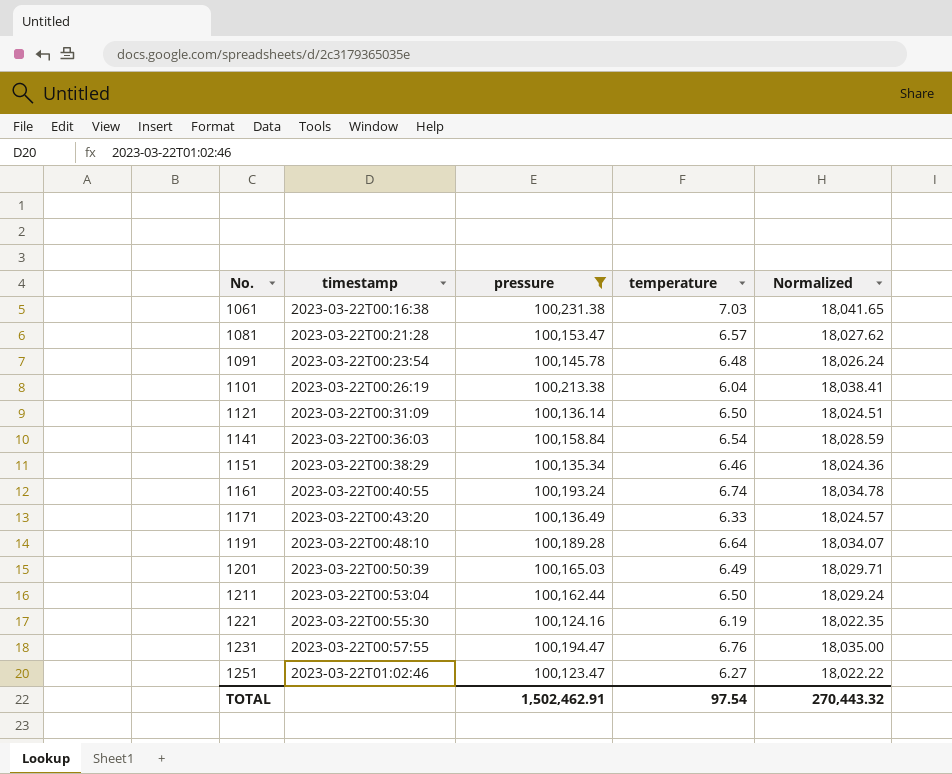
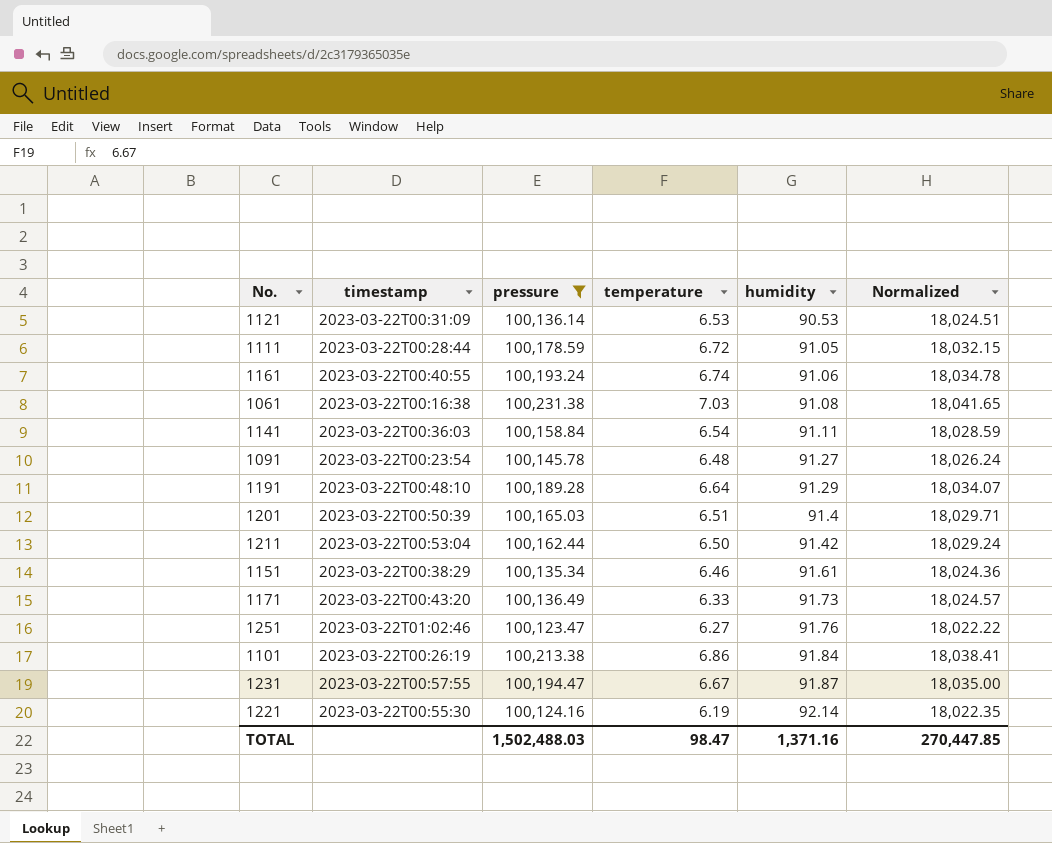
row order: No. ascending -> humidity ascending
column humidity | position: none -> 5
row 1081: 2023-03-22T00:21:28 | 100,153.47 | 6.57 | 18,027.62 -> none
1121 | temperature: 6.50 -> 6.53
row 1111: none -> 2023-03-22T00:28:44 | 100,178.59 | 6.72 | 91.05 | 18,032.15
1201 | temperature: 6.49 -> 6.51
1101 | temperature: 6.04 -> 6.86
1231 | temperature: 6.76 -> 6.67
TOTAL | pressure: 1,502,462.91 -> 1,502,488.03
TOTAL | temperature: 97.54 -> 98.47
TOTAL | Normalized: 270,443.32 -> 270,447.85

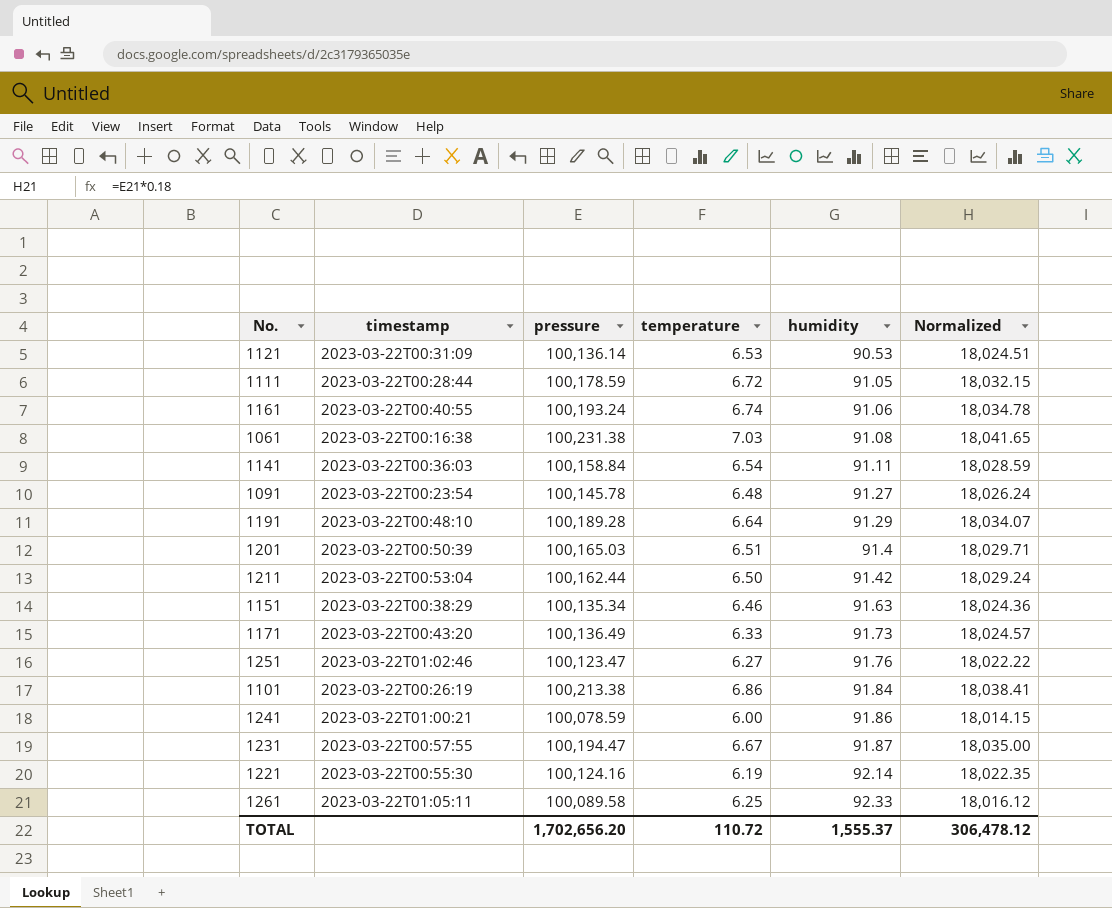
filter: pressure >= 100,123.47 -> none
1151 | humidity: 91.61 -> 91.63
TOTAL | pressure: 1,502,488.03 -> 1,702,656.20
TOTAL | temperature: 98.47 -> 110.72
TOTAL | humidity: 1,371.16 -> 1,555.37
TOTAL | Normalized: 270,447.85 -> 306,478.12

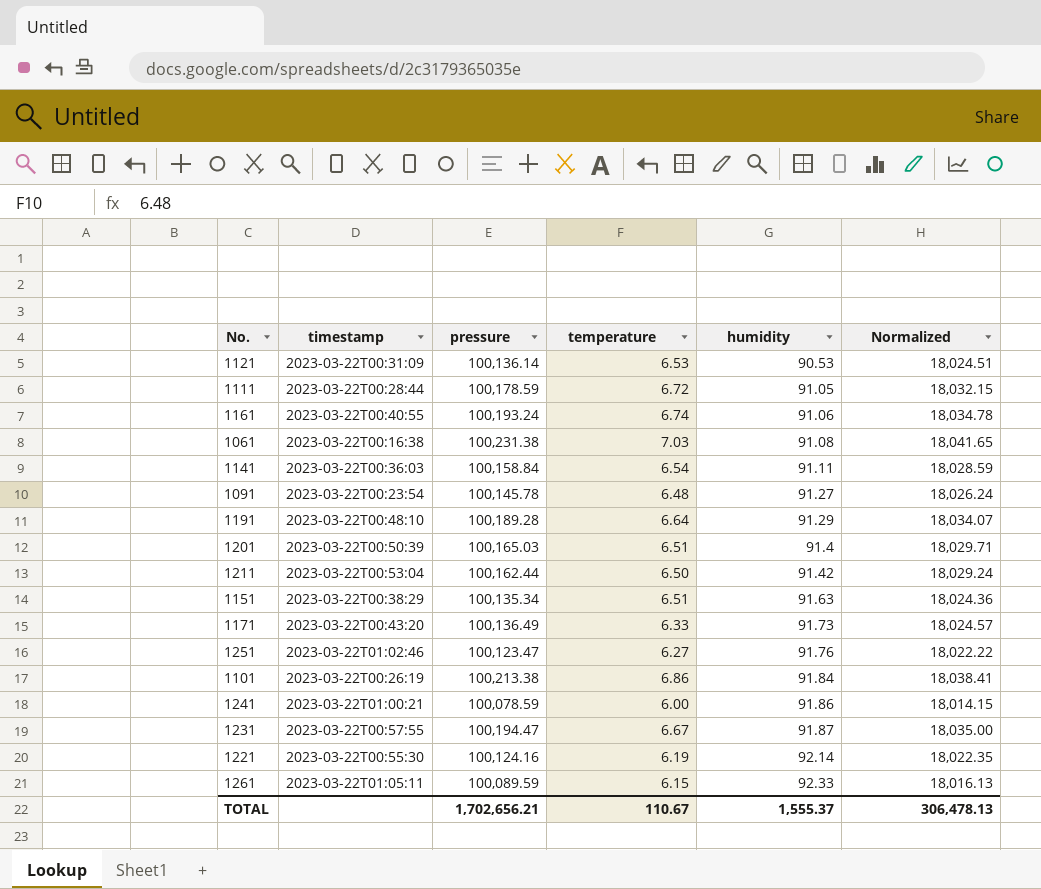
1151 | temperature: 6.46 -> 6.51
1261 | pressure: 100,089.58 -> 100,089.59
1261 | temperature: 6.25 -> 6.15
1261 | Normalized: 18,016.12 -> 18,016.13
TOTAL | pressure: 1,702,656.20 -> 1,702,656.21
TOTAL | temperature: 110.72 -> 110.67
TOTAL | Normalized: 306,478.12 -> 306,478.13

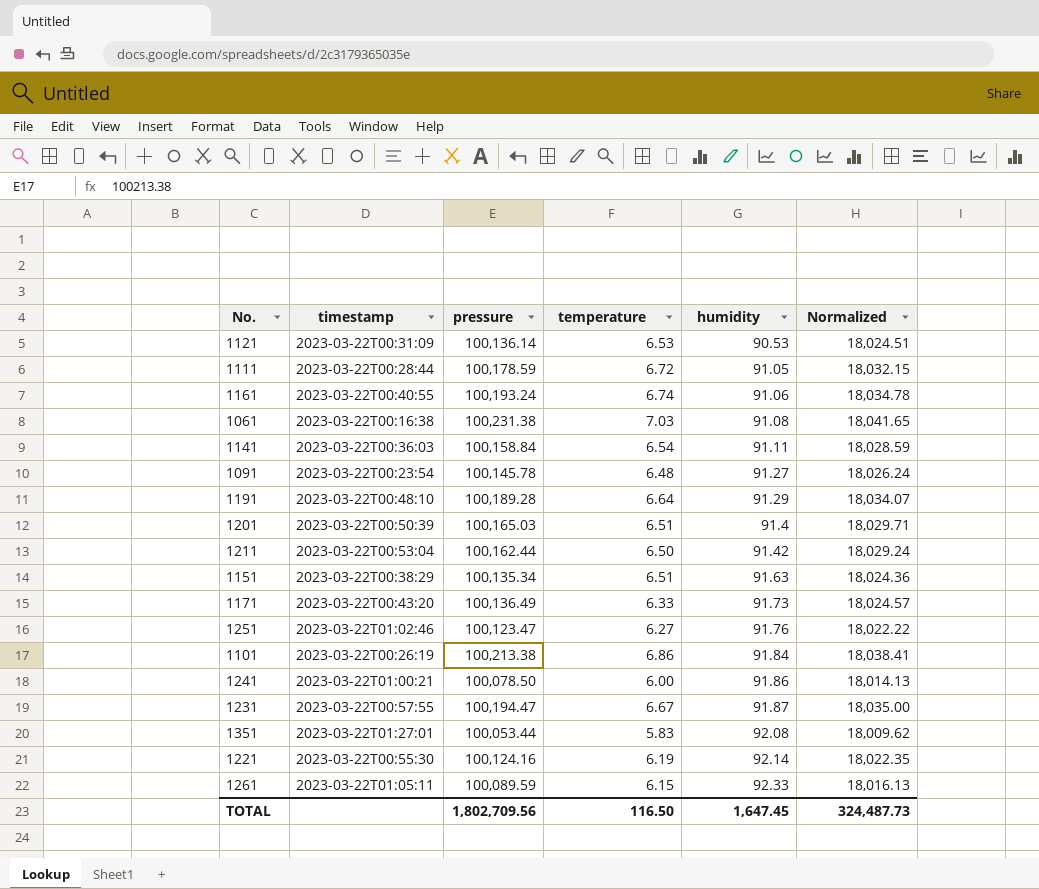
1241 | pressure: 100,078.59 -> 100,078.50
1241 | Normalized: 18,014.15 -> 18,014.13
row 1351: none -> 2023-03-22T01:27:01 | 100,053.44 | 5.83 | 92.08 | 18,009.62
TOTAL | pressure: 1,702,656.21 -> 1,802,709.56
TOTAL | temperature: 110.67 -> 116.50
TOTAL | humidity: 1,555.37 -> 1,647.45
TOTAL | Normalized: 306,478.13 -> 324,487.73

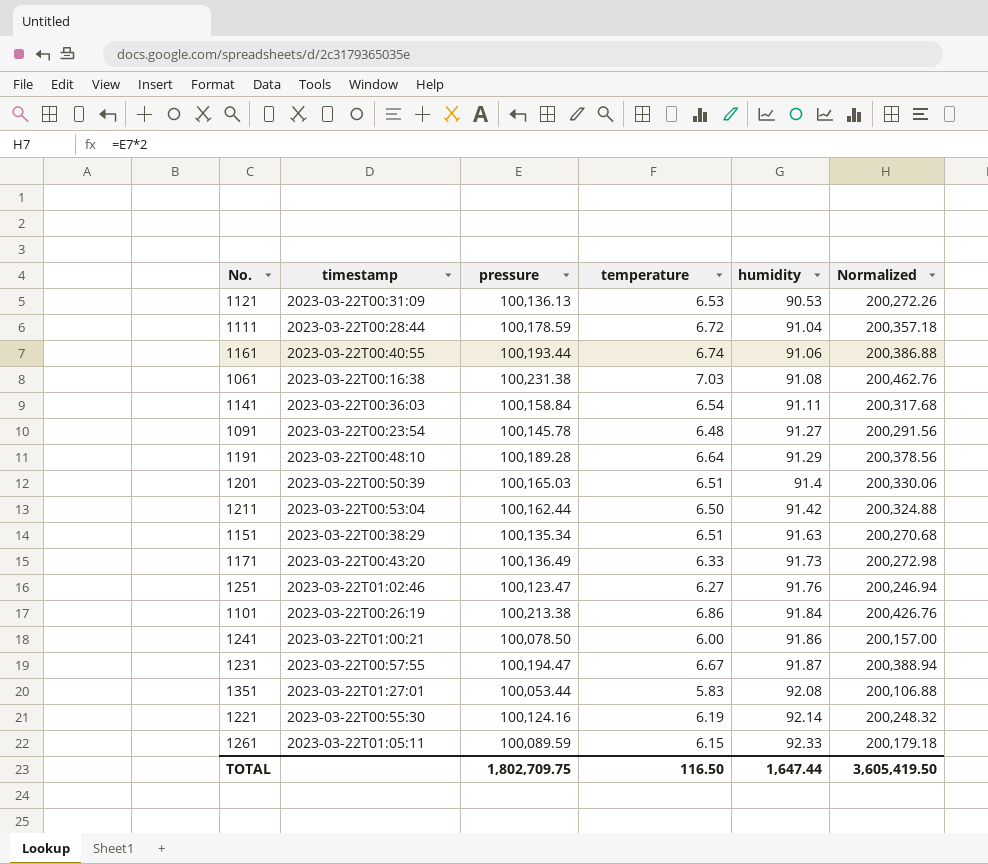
column Normalized | formula: [pressure] * 0.18 -> [pressure] * 2
1121 | pressure: 100,136.14 -> 100,136.13
1111 | humidity: 91.05 -> 91.04
1161 | pressure: 100,193.24 -> 100,193.44
TOTAL | pressure: 1,802,709.56 -> 1,802,709.75
TOTAL | humidity: 1,647.45 -> 1,647.44
TOTAL | Normalized: 324,487.73 -> 3,605,419.50

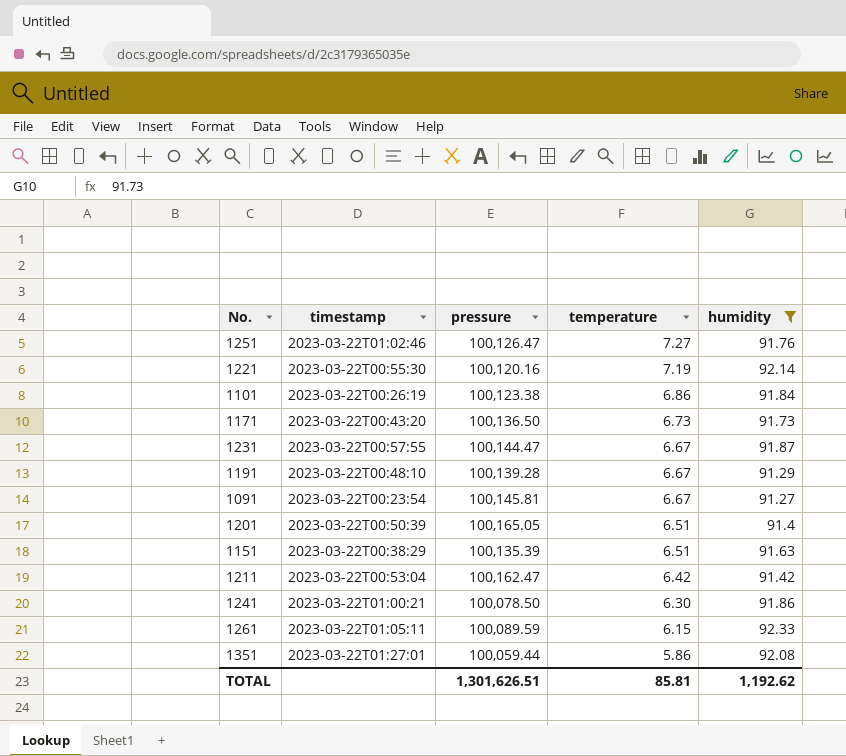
filter: none -> humidity >= 91.27
row order: humidity ascending -> temperature descending
column Normalized | formula: [pressure] * 2 -> none
1251 | pressure: 100,123.47 -> 100,126.47
1251 | temperature: 6.27 -> 7.27
1221 | pressure: 100,124.16 -> 100,120.16
1221 | temperature: 6.19 -> 7.19
1101 | pressure: 100,213.38 -> 100,123.38
1171 | pressure: 100,136.49 -> 100,136.50
1171 | temperature: 6.33 -> 6.73
1231 | pressure: 100,194.47 -> 100,144.47
1191 | pressure: 100,189.28 -> 100,139.28
1191 | temperature: 6.64 -> 6.67
1091 | pressure: 100,145.78 -> 100,145.81
1091 | temperature: 6.48 -> 6.67
1201 | pressure: 100,165.03 -> 100,165.05
1151 | pressure: 100,135.34 -> 100,135.39
1211 | pressure: 100,162.44 -> 100,162.47
1211 | temperature: 6.50 -> 6.42
1241 | temperature: 6.00 -> 6.30
1351 | pressure: 100,053.44 -> 100,059.44
1351 | temperature: 5.83 -> 5.86
TOTAL | pressure: 1,802,709.75 -> 1,301,626.51
TOTAL | temperature: 116.50 -> 85.81
TOTAL | humidity: 1,647.44 -> 1,192.62

